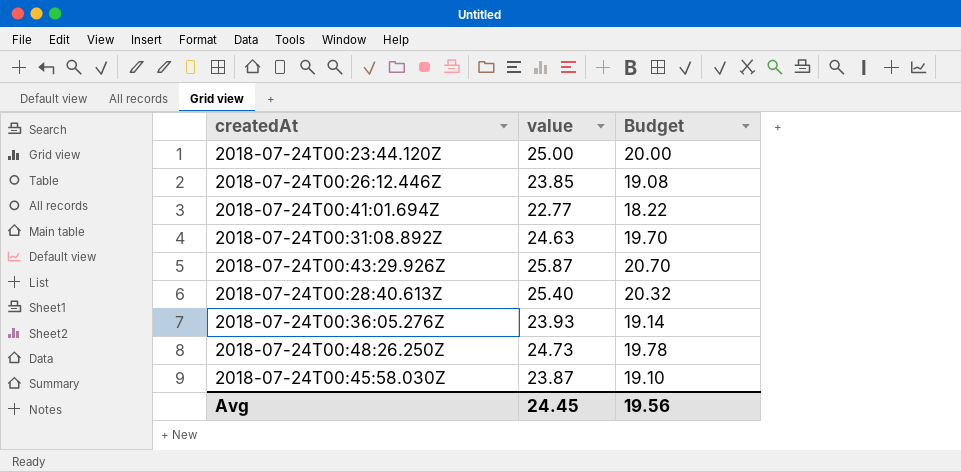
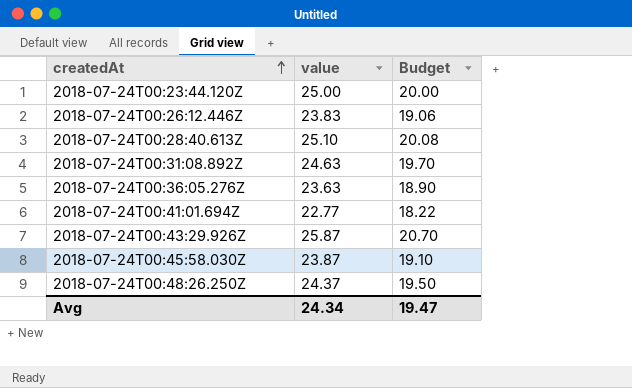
row order: none -> createdAt ascending
2018-07-24T00:26:12.446Z | value: 23.85 -> 23.83
2018-07-24T00:26:12.446Z | Budget: 19.08 -> 19.06
2018-07-24T00:28:40.613Z | value: 25.40 -> 25.10
2018-07-24T00:28:40.613Z | Budget: 20.32 -> 20.08
2018-07-24T00:36:05.276Z | value: 23.93 -> 23.63
2018-07-24T00:36:05.276Z | Budget: 19.14 -> 18.90
2018-07-24T00:48:26.250Z | value: 24.73 -> 24.37
2018-07-24T00:48:26.250Z | Budget: 19.78 -> 19.50
Avg | value: 24.45 -> 24.34
Avg | Budget: 19.56 -> 19.47

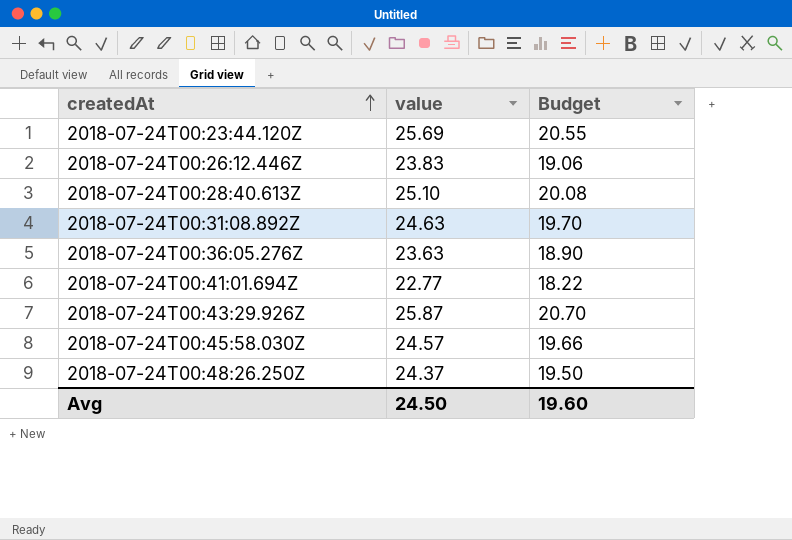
2018-07-24T00:23:44.120Z | value: 25.00 -> 25.69
2018-07-24T00:23:44.120Z | Budget: 20.00 -> 20.55
2018-07-24T00:45:58.030Z | value: 23.87 -> 24.57
2018-07-24T00:45:58.030Z | Budget: 19.10 -> 19.66
Avg | value: 24.34 -> 24.50
Avg | Budget: 19.47 -> 19.60

